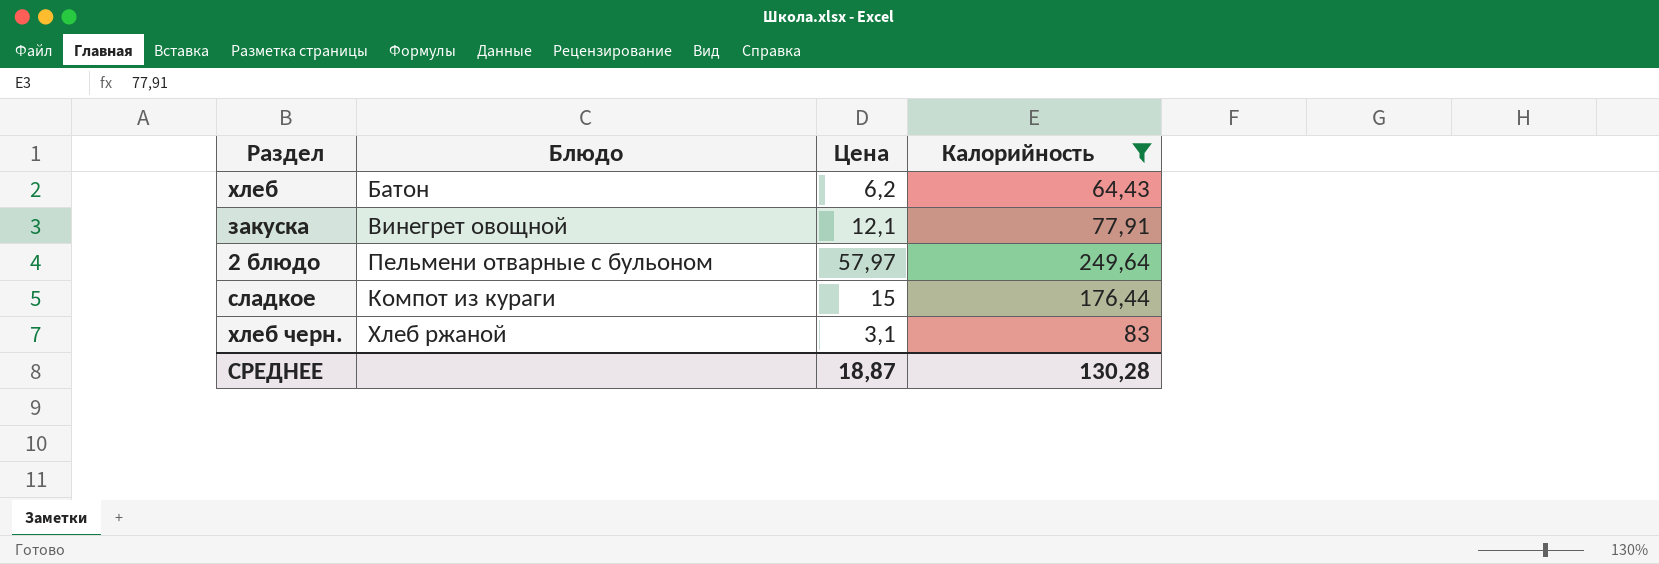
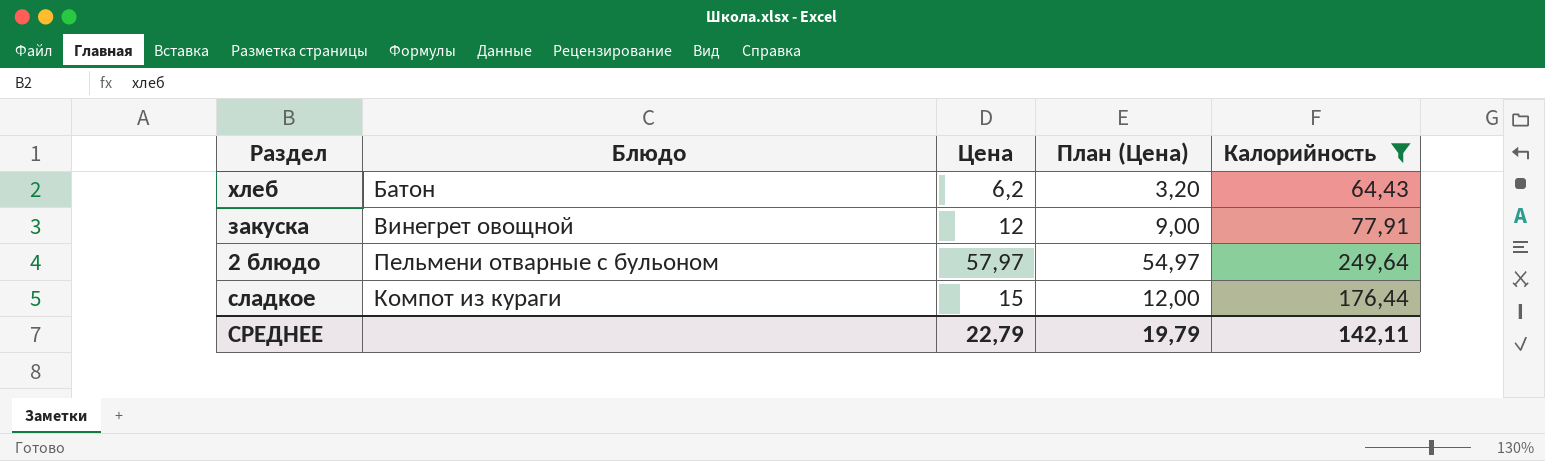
column План (Цена) | formula: none -> [Цена] - 3
row хлеб черн.: Хлеб ржаной | 3,1 | 83 -> none
закуска | Цена: 12,1 -> 12
СРЕДНЕЕ | Цена: 18,87 -> 22,79
СРЕДНЕЕ | Калорийность: 130,28 -> 142,11

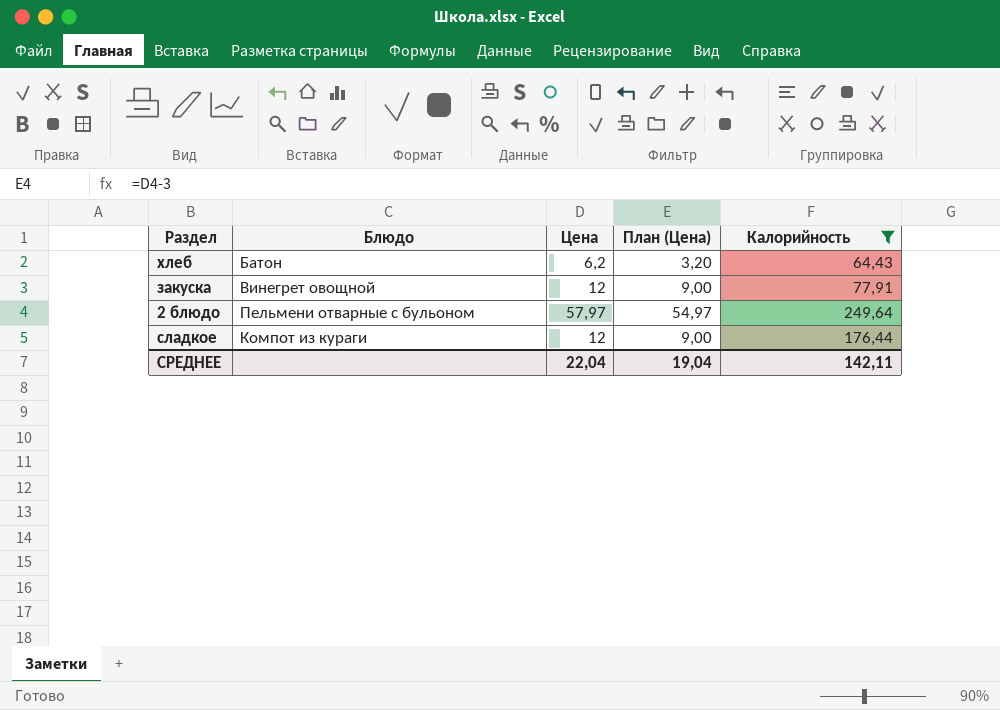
сладкое | Цена: 15 -> 12
сладкое | План (Цена): 12,00 -> 9,00
СРЕДНЕЕ | Цена: 22,79 -> 22,04
СРЕДНЕЕ | План (Цена): 19,79 -> 19,04

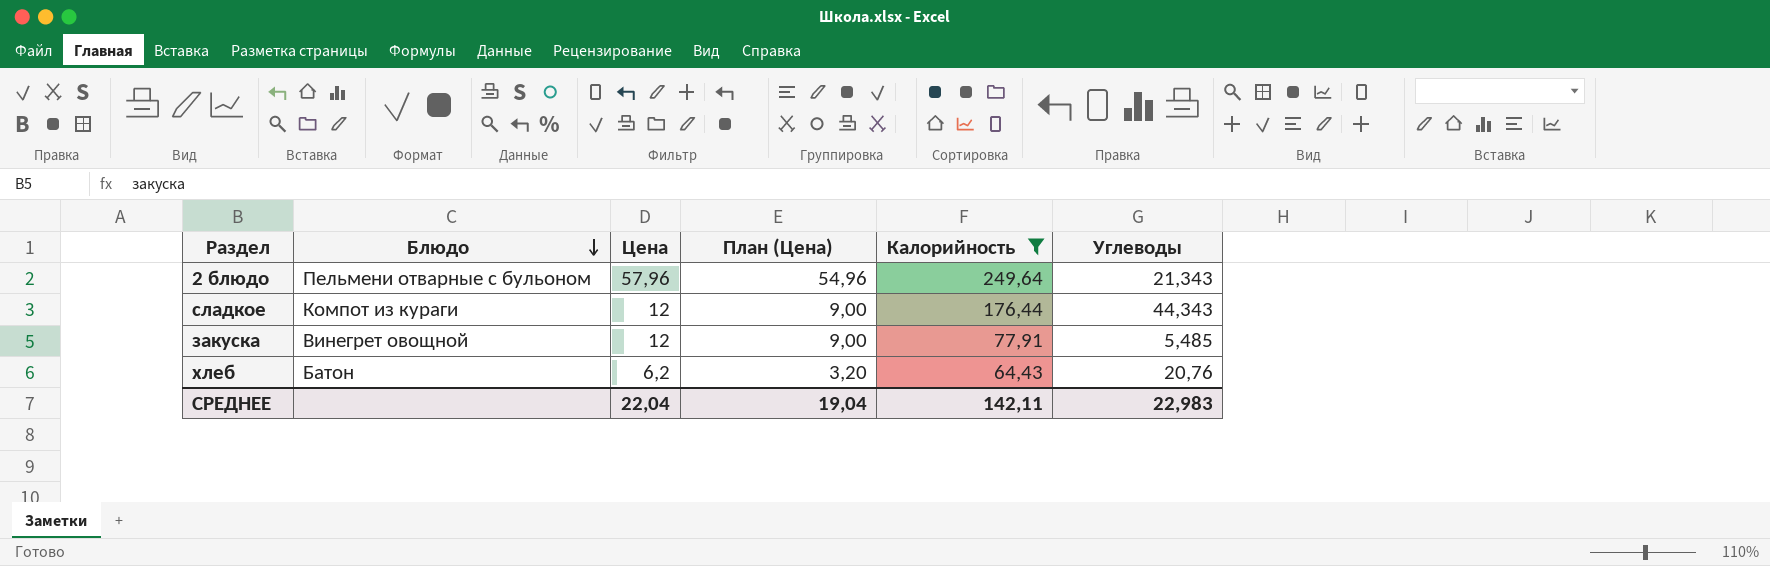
row order: none -> Блюдо descending
column Углеводы | position: none -> 6
2 блюдо | Цена: 57,97 -> 57,96
2 блюдо | План (Цена): 54,97 -> 54,96

